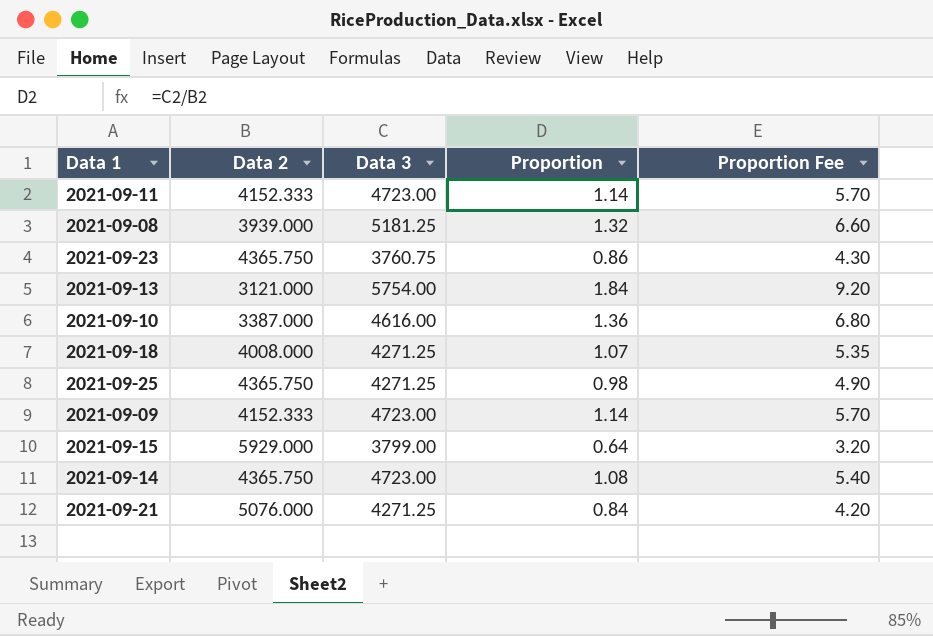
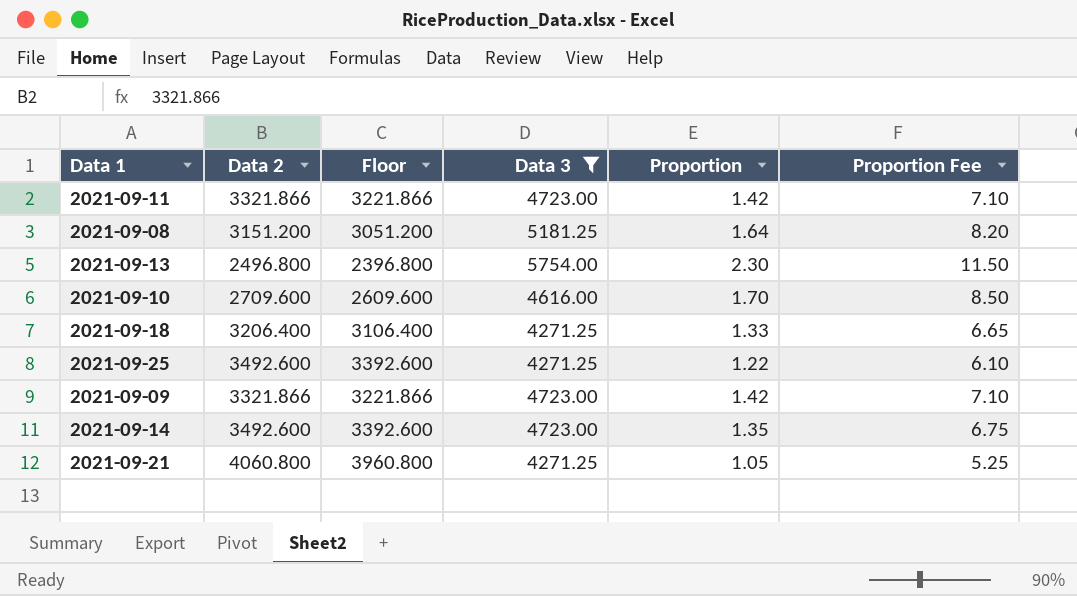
filter: none -> Data 3 >= 4271.25
column Floor | formula: none -> [Data 2] - 100
2021-09-11 | Data 2: 4152.333 -> 3321.866
2021-09-11 | Proportion: 1.14 -> 1.42
2021-09-11 | Proportion Fee: 5.70 -> 7.10
2021-09-08 | Data 2: 3939.000 -> 3151.200
2021-09-08 | Proportion: 1.32 -> 1.64
2021-09-08 | Proportion Fee: 6.60 -> 8.20
2021-09-13 | Data 2: 3121.000 -> 2496.800
2021-09-13 | Proportion: 1.84 -> 2.30
2021-09-13 | Proportion Fee: 9.20 -> 11.50
2021-09-10 | Data 2: 3387.000 -> 2709.600
2021-09-10 | Proportion: 1.36 -> 1.70
2021-09-10 | Proportion Fee: 6.80 -> 8.50
2021-09-18 | Data 2: 4008.000 -> 3206.400
2021-09-18 | Proportion: 1.07 -> 1.33
2021-09-18 | Proportion Fee: 5.35 -> 6.65
2021-09-25 | Data 2: 4365.750 -> 3492.600
2021-09-25 | Proportion: 0.98 -> 1.22
2021-09-25 | Proportion Fee: 4.90 -> 6.10
2021-09-09 | Data 2: 4152.333 -> 3321.866
2021-09-09 | Proportion: 1.14 -> 1.42
2021-09-09 | Proportion Fee: 5.70 -> 7.10
2021-09-14 | Data 2: 4365.750 -> 3492.600
2021-09-14 | Proportion: 1.08 -> 1.35
2021-09-14 | Proportion Fee: 5.40 -> 6.75
2021-09-21 | Data 2: 5076.000 -> 4060.800
2021-09-21 | Proportion: 0.84 -> 1.05
2021-09-21 | Proportion Fee: 4.20 -> 5.25

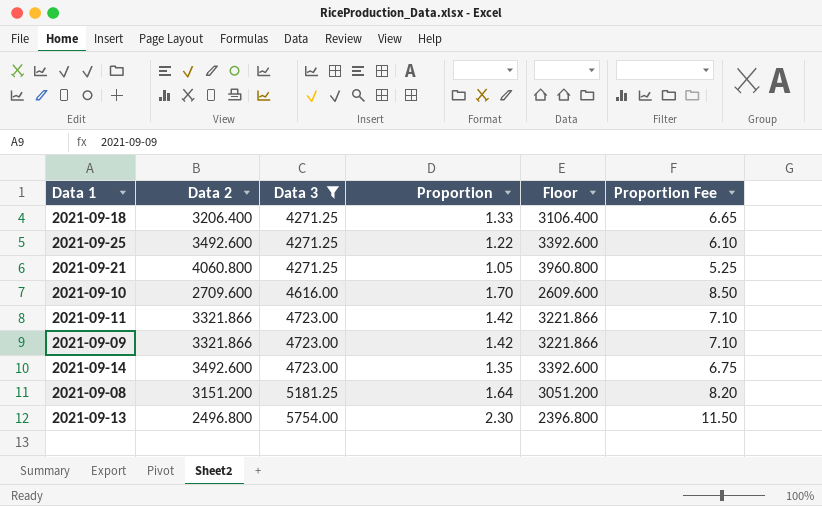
row order: none -> Data 3 ascending
column Floor | position: 3 -> 5

